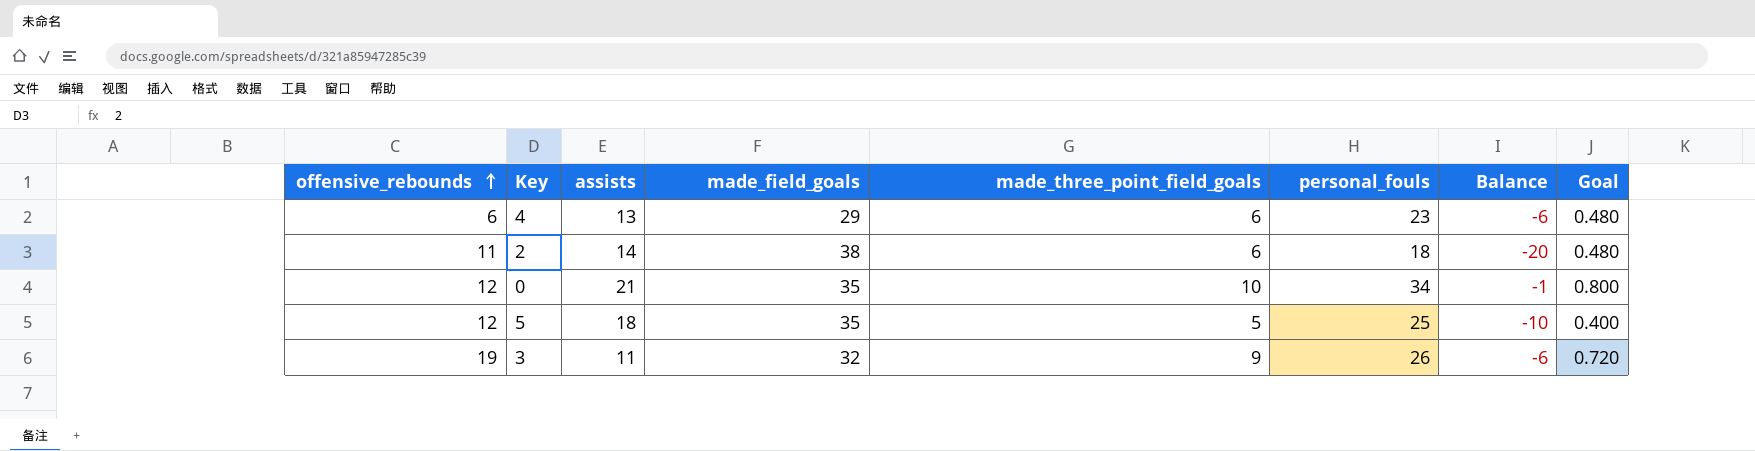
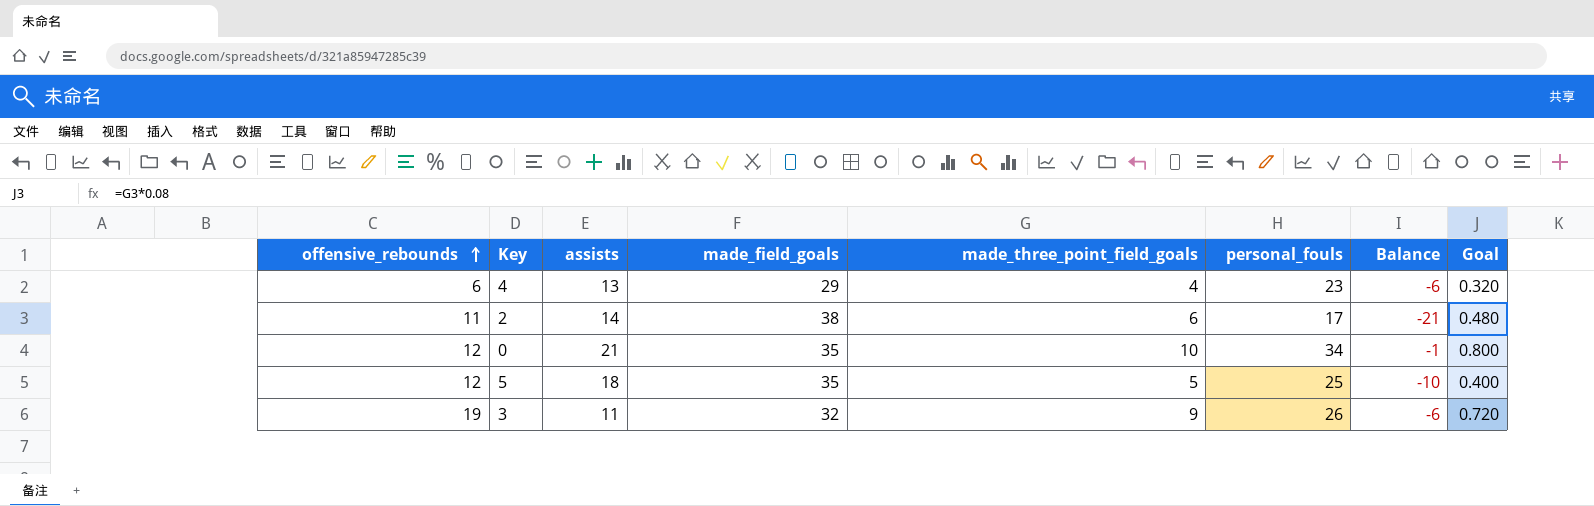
4 | made_three_point_field_goals: 6 -> 4
4 | Goal: 0.480 -> 0.320
2 | personal_fouls: 18 -> 17
2 | Balance: -20 -> -21

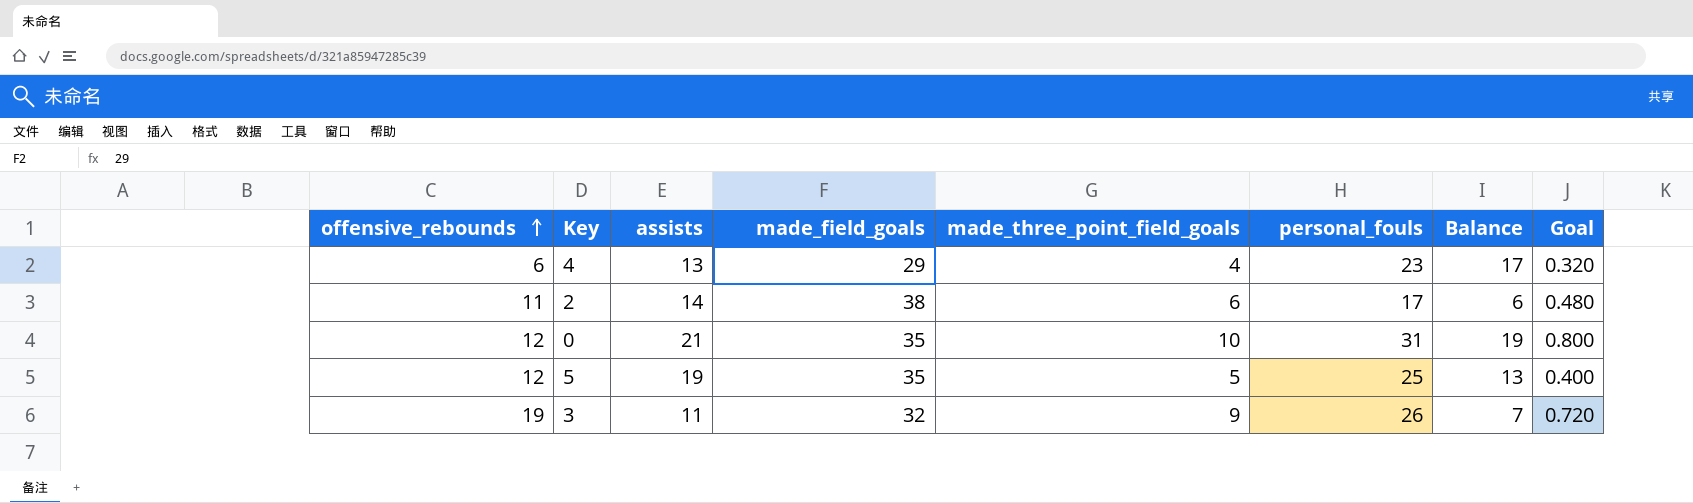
column Balance | formula: [personal_fouls] - [made_field_goals] -> [personal_fouls] - [offensive_rebounds]
0 | personal_fouls: 34 -> 31
5 | assists: 18 -> 19

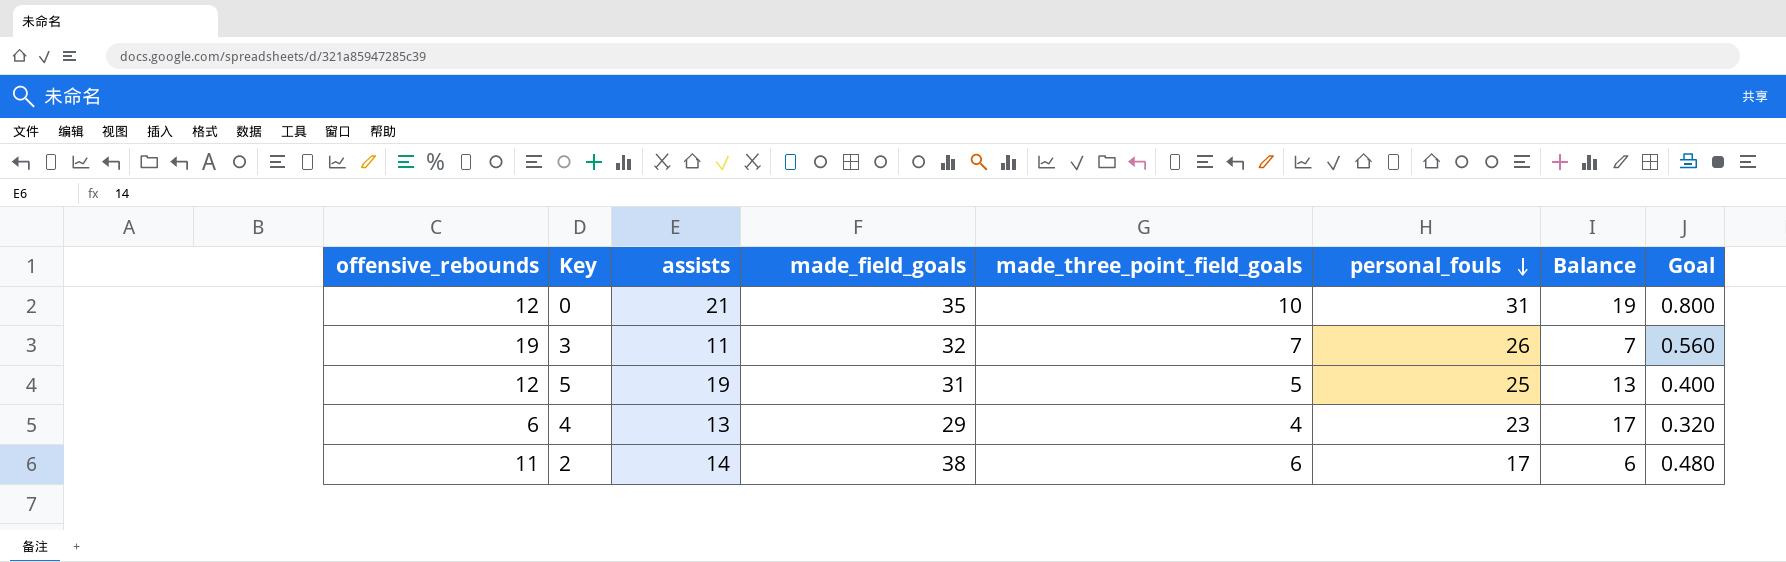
row order: offensive_rebounds ascending -> personal_fouls descending
3 | made_three_point_field_goals: 9 -> 7
3 | Goal: 0.720 -> 0.560
5 | made_field_goals: 35 -> 31

